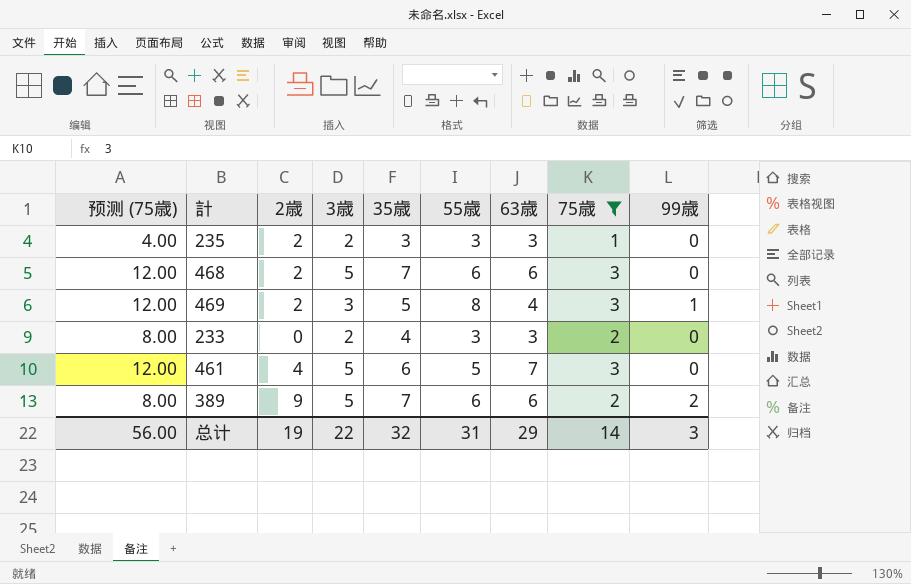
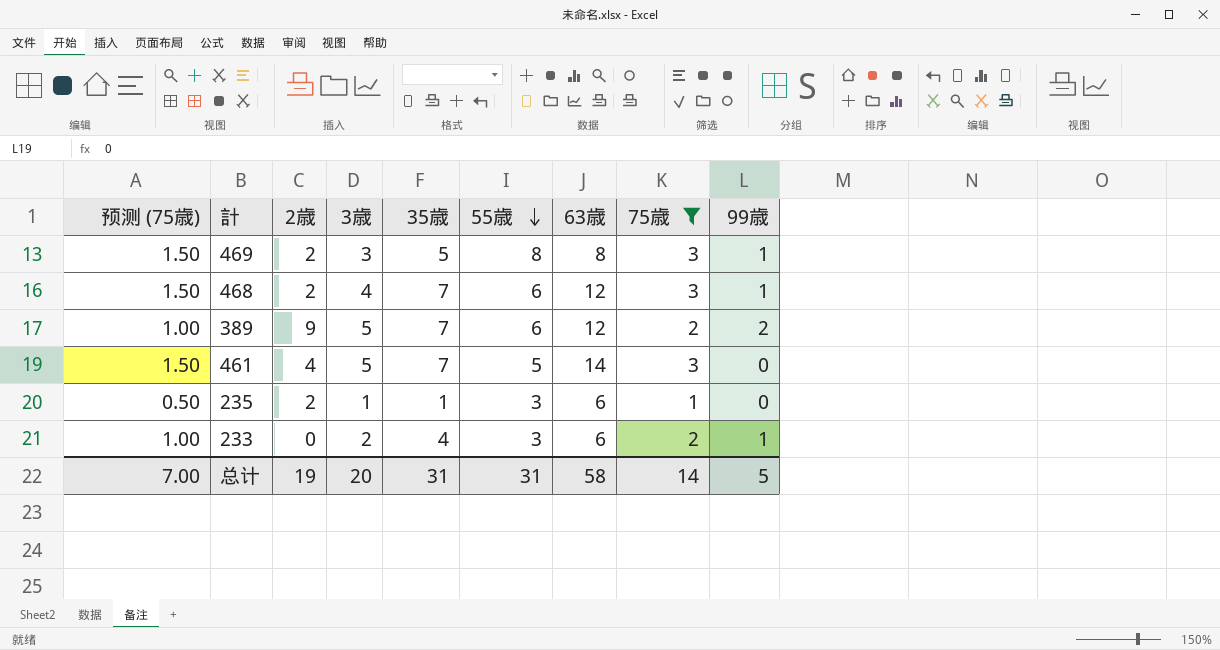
row order: none -> 55歳 descending
column 预测 (75歳) | formula: [75歳] * 4 -> [75歳] * 0.5
469 | 63歳: 4 -> 8
468 | 3歳: 5 -> 4
468 | 63歳: 6 -> 12
468 | 99歳: 0 -> 1
389 | 63歳: 6 -> 12
461 | 35歳: 6 -> 7
461 | 63歳: 7 -> 14
235 | 3歳: 2 -> 1
235 | 35歳: 3 -> 1
235 | 63歳: 3 -> 6
233 | 63歳: 3 -> 6
233 | 99歳: 0 -> 1
总计 | 预测 (75歳): 56.00 -> 7.00
总计 | 3歳: 22 -> 20
总计 | 35歳: 32 -> 31
总计 | 63歳: 29 -> 58
总计 | 99歳: 3 -> 5

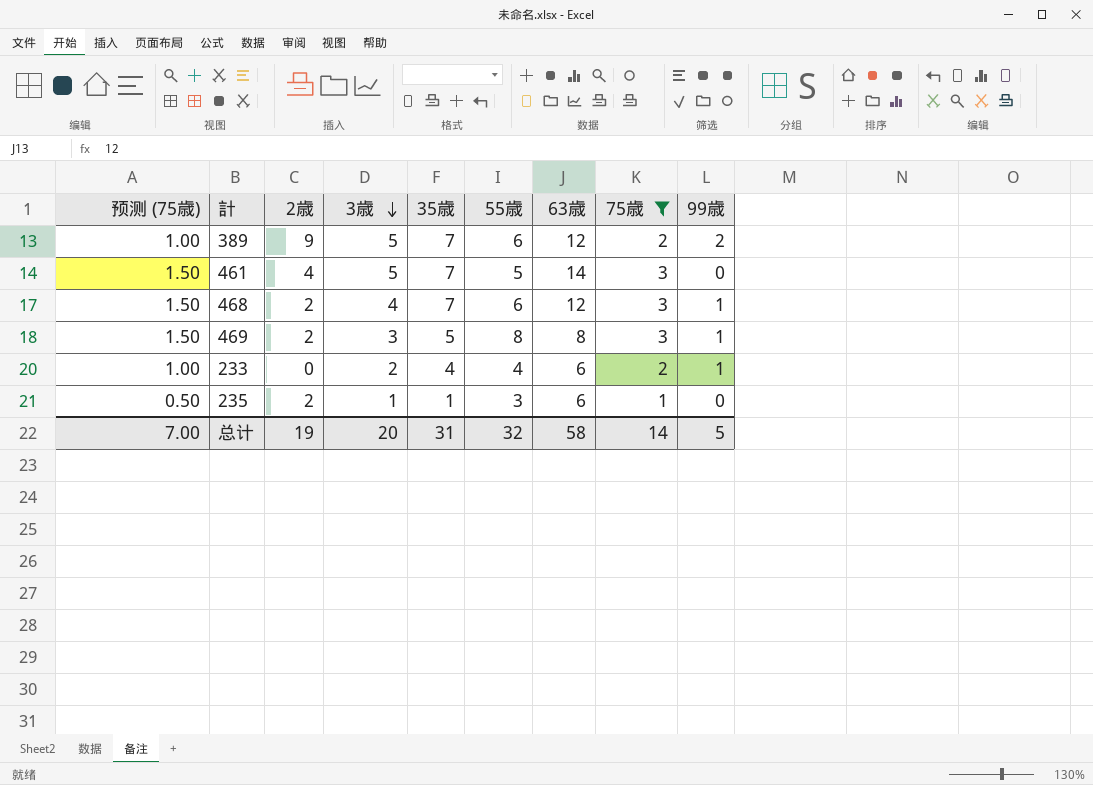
row order: 55歳 descending -> 3歳 descending
233 | 55歳: 3 -> 4
总计 | 55歳: 31 -> 32

